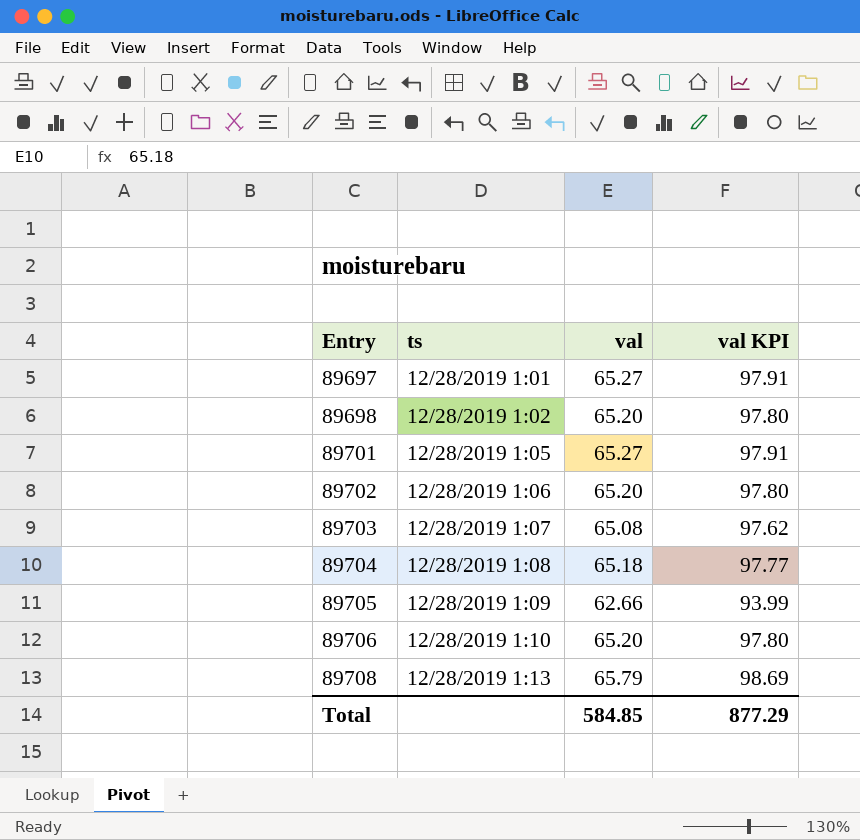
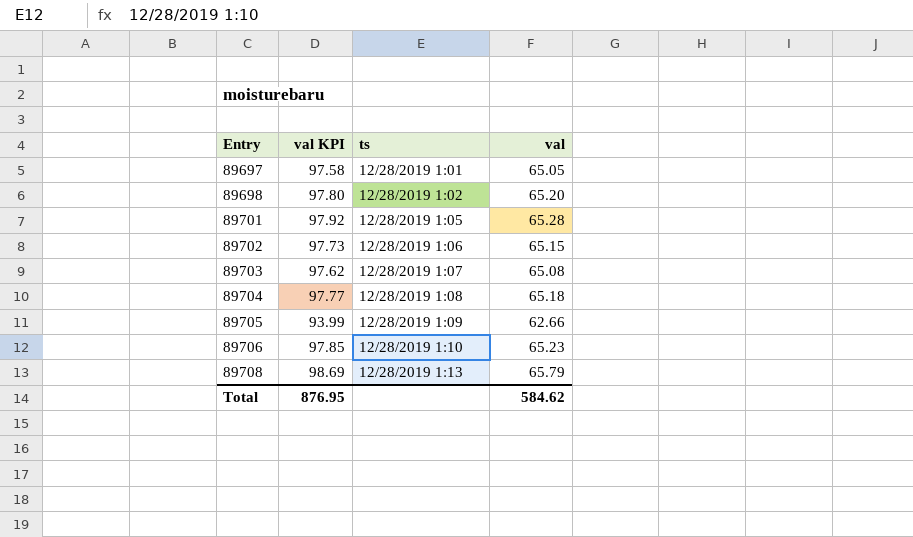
column val KPI | position: 4 -> 2
89697 | val KPI: 97.91 -> 97.58
89697 | val: 65.27 -> 65.05
89701 | val KPI: 97.91 -> 97.92
89701 | val: 65.27 -> 65.28
89702 | val KPI: 97.80 -> 97.73
89702 | val: 65.20 -> 65.15
89706 | val KPI: 97.80 -> 97.85
89706 | val: 65.20 -> 65.23
Total | val KPI: 877.29 -> 876.95
Total | val: 584.85 -> 584.62

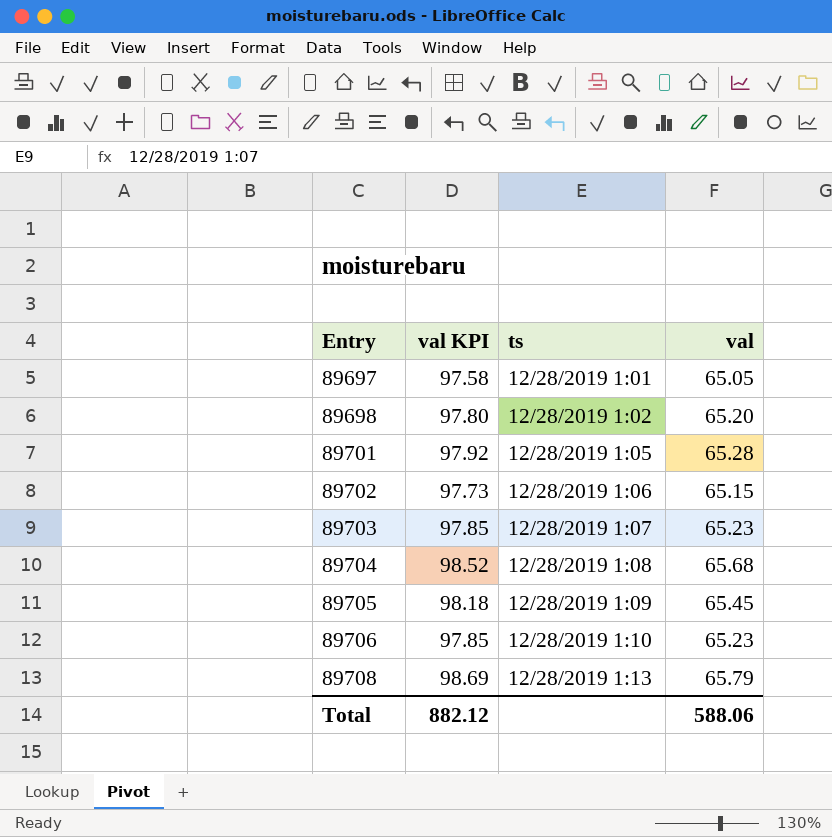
89703 | val KPI: 97.62 -> 97.85
89703 | val: 65.08 -> 65.23
89704 | val KPI: 97.77 -> 98.52
89704 | val: 65.18 -> 65.68
89705 | val KPI: 93.99 -> 98.18
89705 | val: 62.66 -> 65.45
Total | val KPI: 876.95 -> 882.12
Total | val: 584.62 -> 588.06

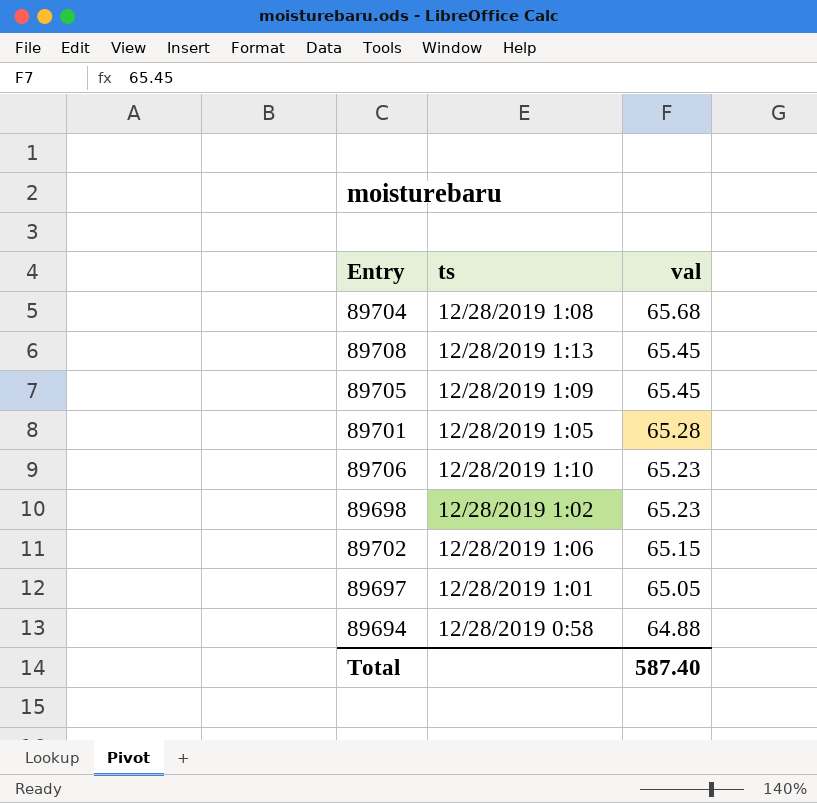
row order: Entry ascending -> val descending
column val KPI | formula: [val] * 1.5 -> none
row 89703: 97.85 | 12/28/2019 1:07 | 65.23 -> none
89708 | val: 65.79 -> 65.45
89698 | val: 65.20 -> 65.23
row 89694: none -> 12/28/2019 0:58 | 64.88
Total | val: 588.06 -> 587.40

